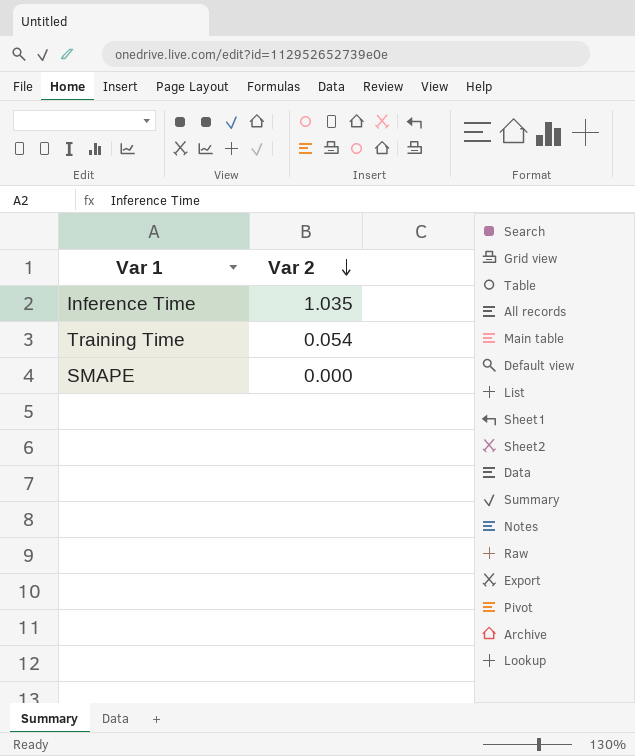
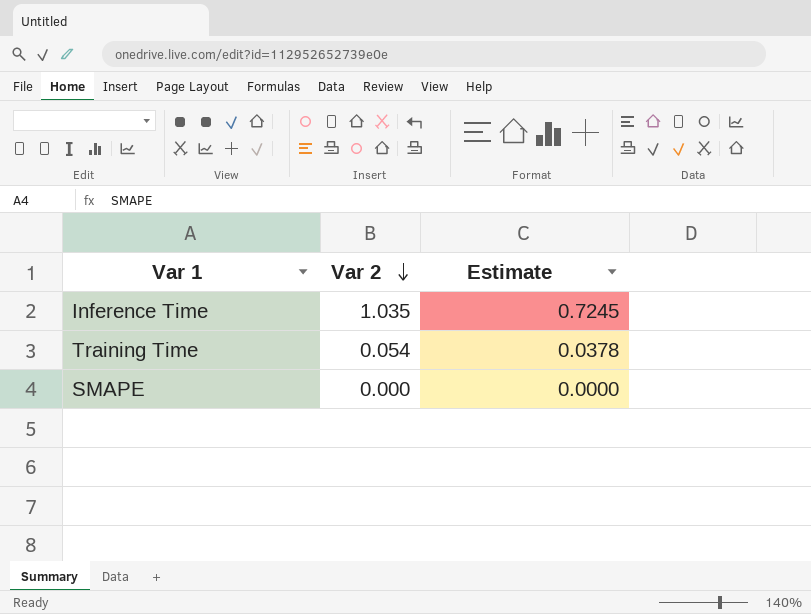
column Estimate | formula: none -> [Var 2] * 0.7

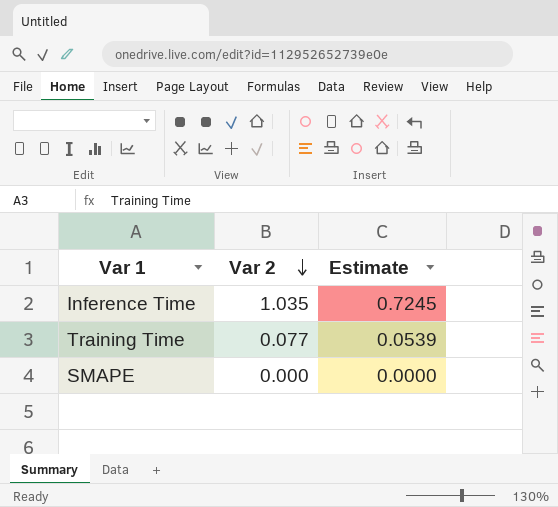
Training Time | Var 2: 0.054 -> 0.077
Training Time | Estimate: 0.0378 -> 0.0539

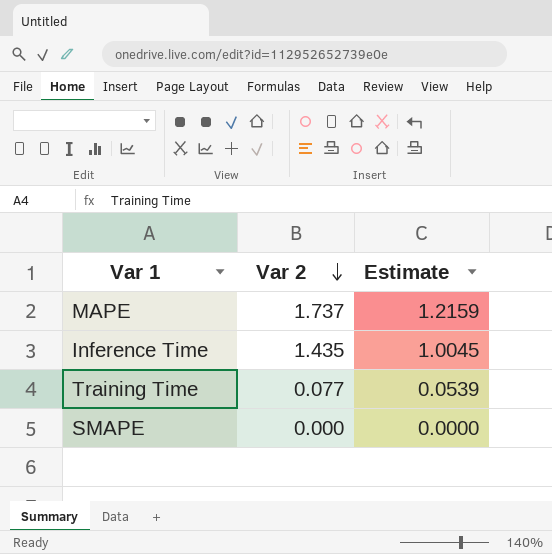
row MAPE: none -> 1.737 | 1.2159
Inference Time | Var 2: 1.035 -> 1.435
Inference Time | Estimate: 0.7245 -> 1.0045

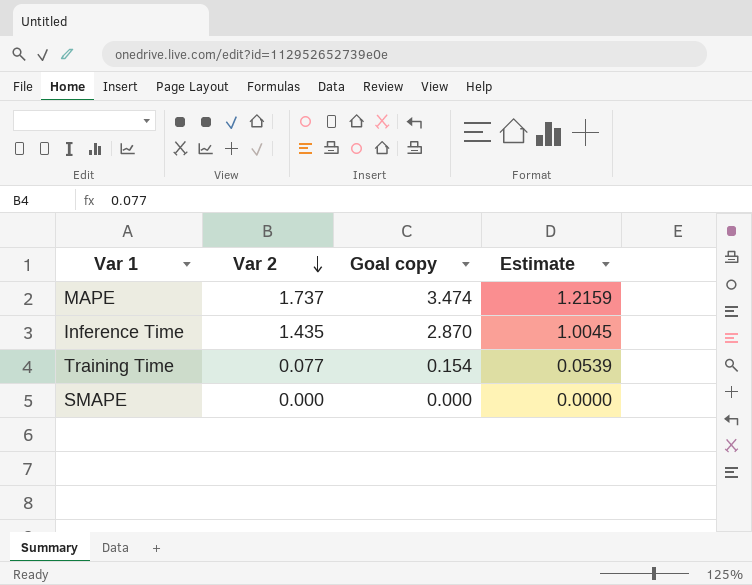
column Goal copy | formula: none -> [Var 2] * 2

